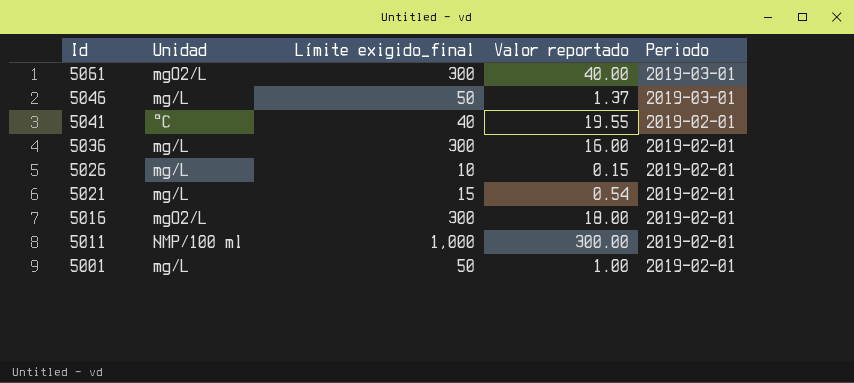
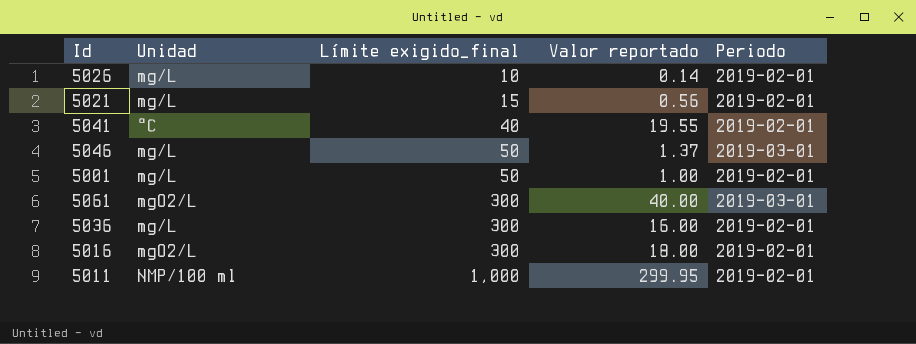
row order: Id descending -> Límite exigido_final ascending
5026 | Valor reportado: 0.15 -> 0.14
5021 | Valor reportado: 0.54 -> 0.56
5011 | Valor reportado: 300.00 -> 299.95

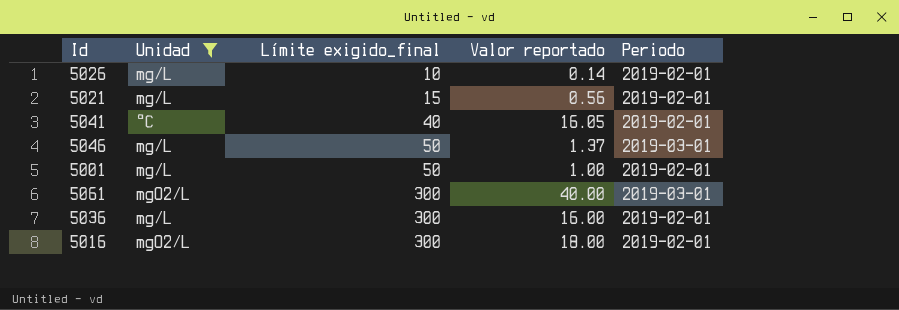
filter: none -> Unidad != NMP/100 ml
5041 | Valor reportado: 19.55 -> 16.05

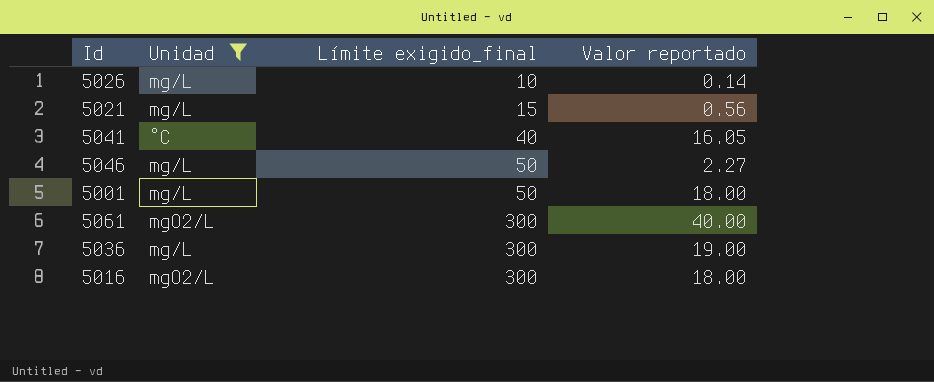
column Periodo | position: 5 -> none
5046 | Valor reportado: 1.37 -> 2.27
5001 | Valor reportado: 1.00 -> 18.00
5036 | Valor reportado: 16.00 -> 19.00

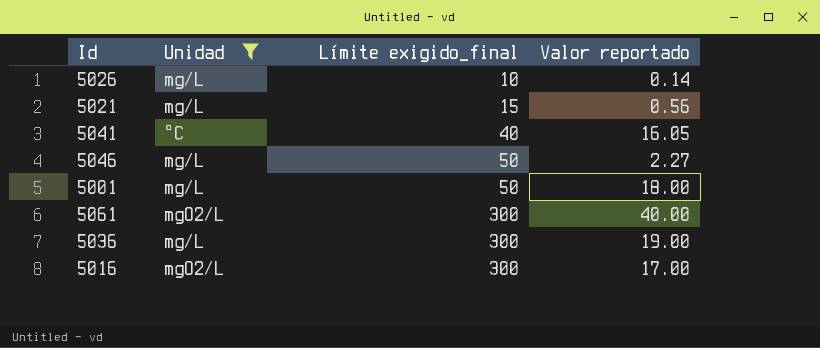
5016 | Valor reportado: 18.00 -> 17.00

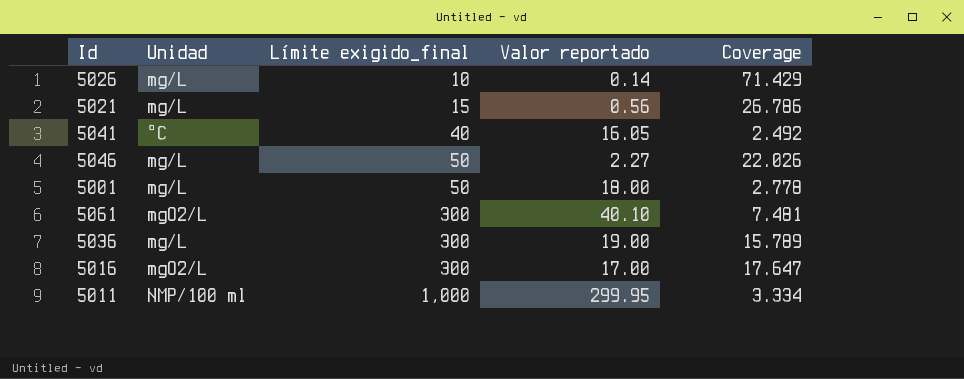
filter: Unidad != NMP/100 ml -> none
column Coverage | formula: none -> [Límite exigido_final] / [Valor reportado]
5061 | Valor reportado: 40.00 -> 40.10

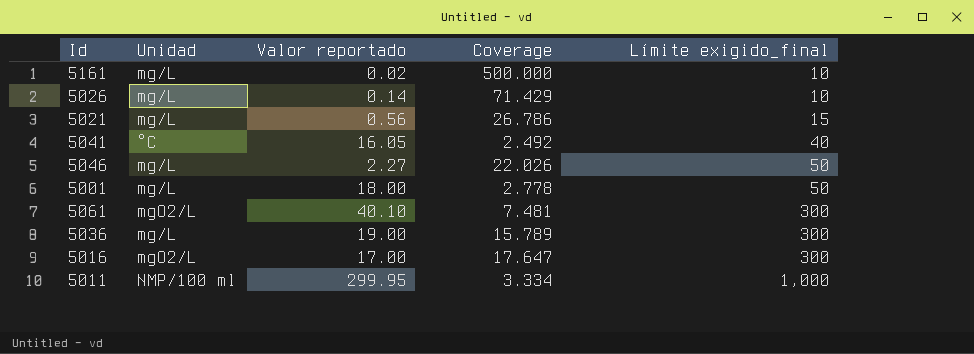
column Límite exigido_final | position: 3 -> 5
row 5161: none -> mg/L | 0.02 | 500.000 | 10

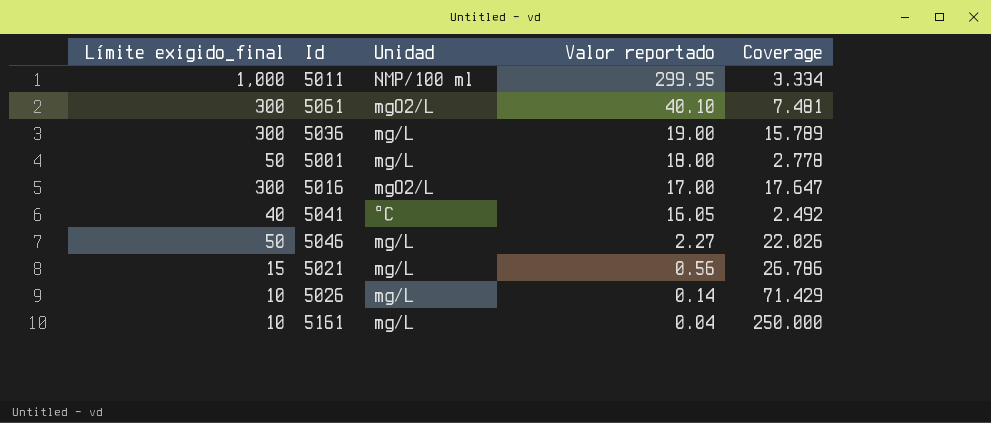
row order: Límite exigido_final ascending -> Valor reportado descending
column Límite exigido_final | position: 5 -> 1
5161 | Valor reportado: 0.02 -> 0.04
5161 | Coverage: 500.000 -> 250.000

